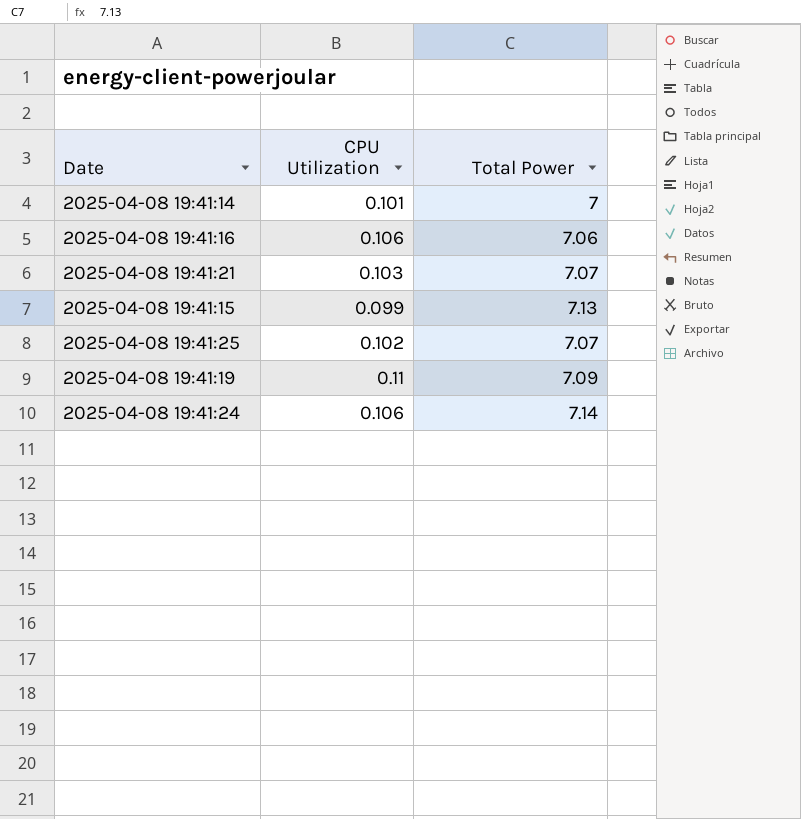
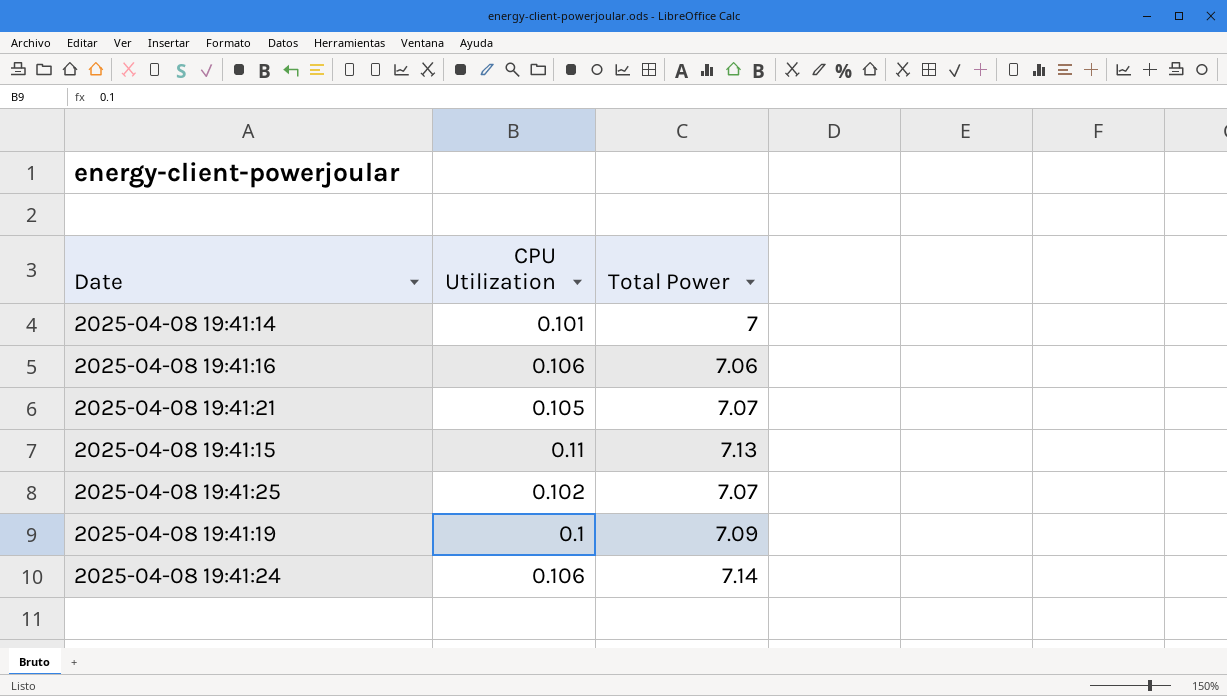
2025-04-08 19:41:21 | CPU Utilization: 0.103 -> 0.105
2025-04-08 19:41:15 | CPU Utilization: 0.099 -> 0.11
2025-04-08 19:41:19 | CPU Utilization: 0.11 -> 0.1

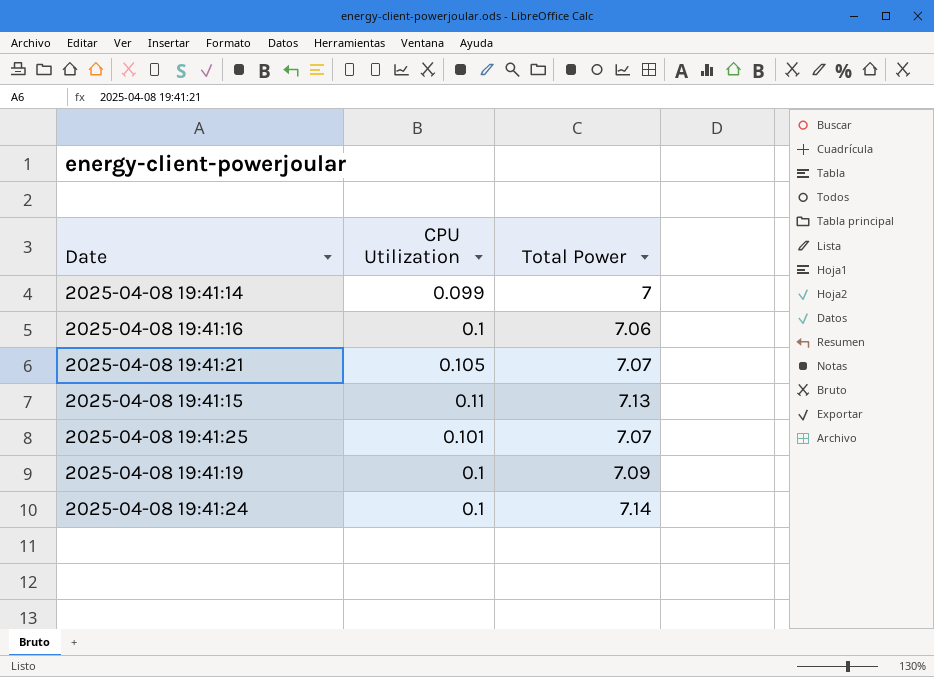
2025-04-08 19:41:14 | CPU Utilization: 0.101 -> 0.099
2025-04-08 19:41:16 | CPU Utilization: 0.106 -> 0.1
2025-04-08 19:41:25 | CPU Utilization: 0.102 -> 0.101
2025-04-08 19:41:24 | CPU Utilization: 0.106 -> 0.1

